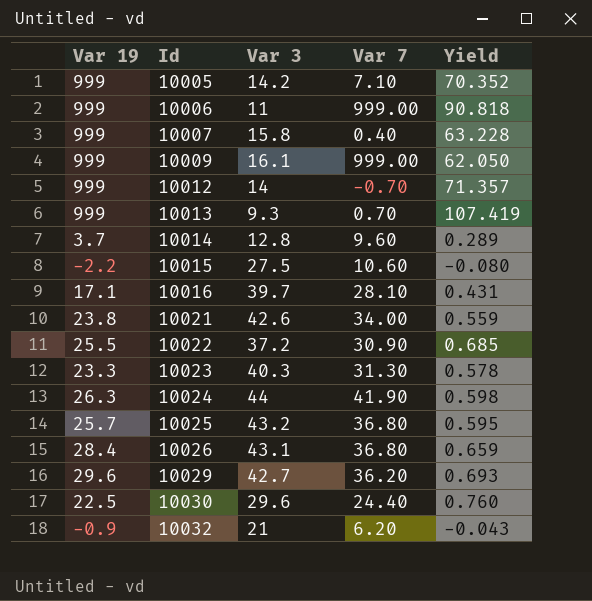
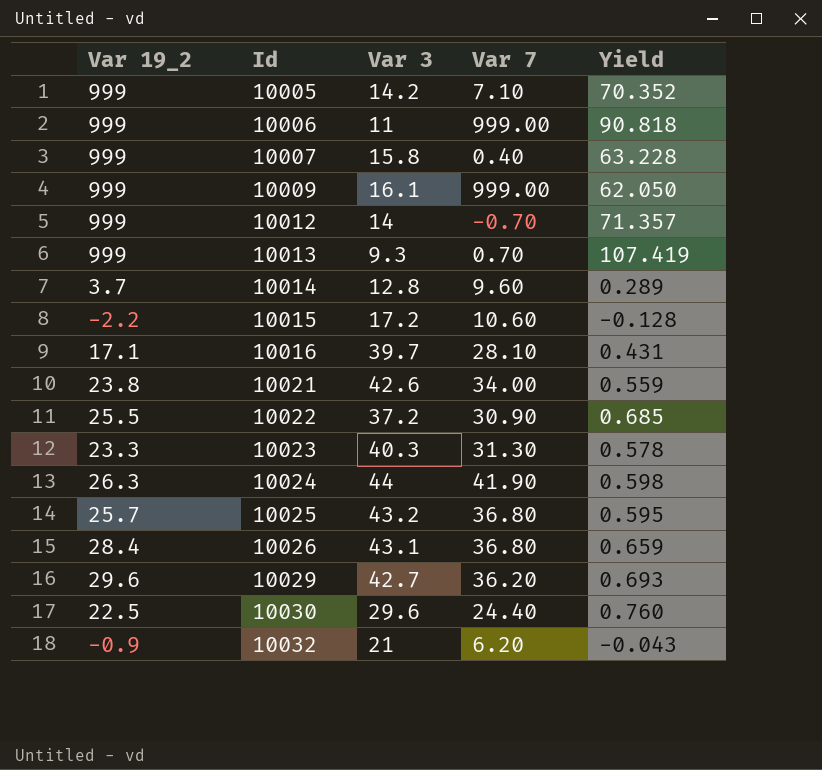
column name: Var 19 -> Var 19_2
10015 | Var 3: 27.5 -> 17.2
10015 | Yield: -0.080 -> -0.128

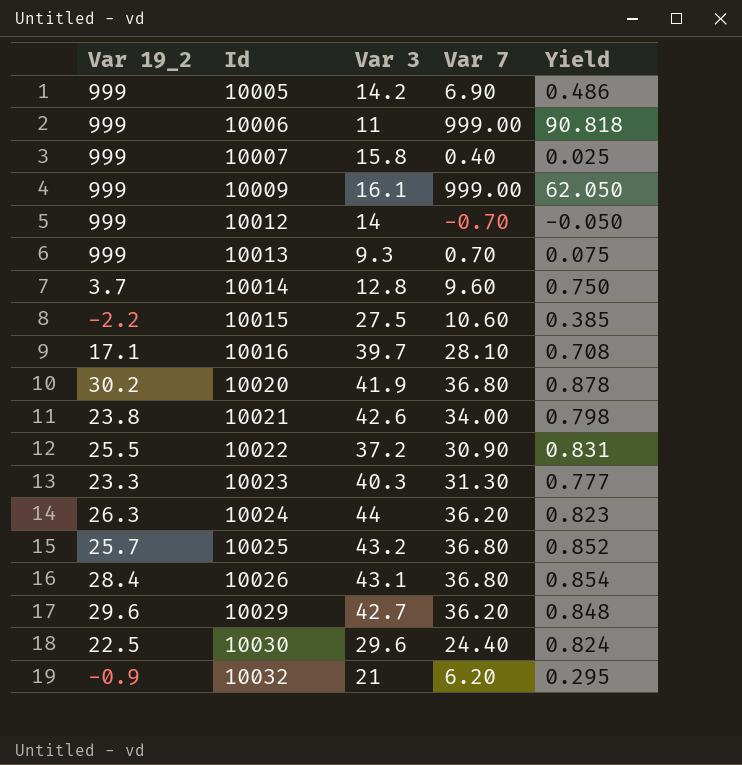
column Yield | formula: [Var 19_2] / [Var 3] -> [Var 7] / [Var 3]
10005 | Var 7: 7.10 -> 6.90
10015 | Var 3: 17.2 -> 27.5
row 10020: none -> 30.2 | 41.9 | 36.80 | 0.878
10024 | Var 7: 41.90 -> 36.20

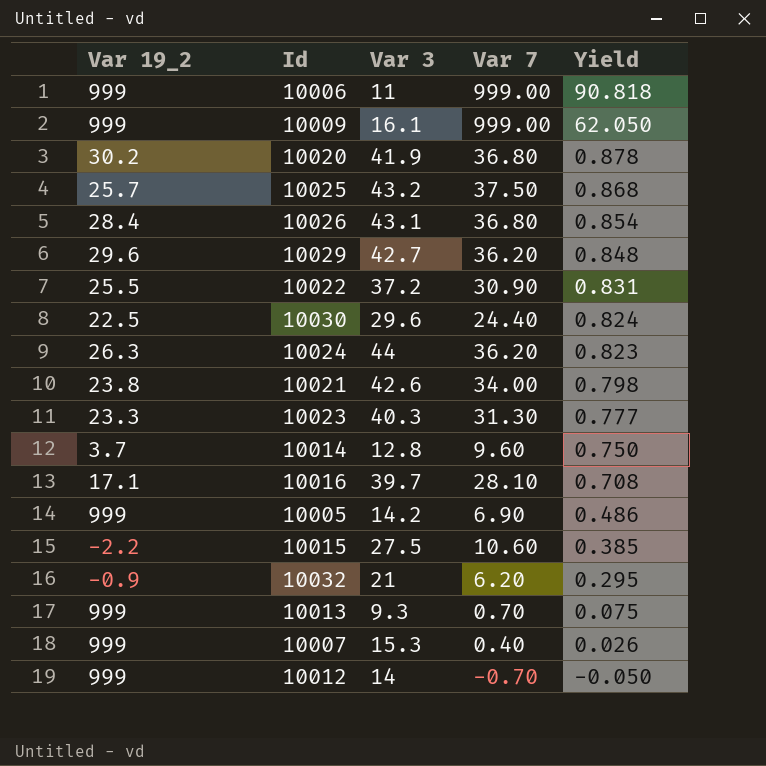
row order: Id ascending -> Yield descending
10025 | Var 7: 36.80 -> 37.50
10025 | Yield: 0.852 -> 0.868
10007 | Var 3: 15.8 -> 15.3
10007 | Yield: 0.025 -> 0.026

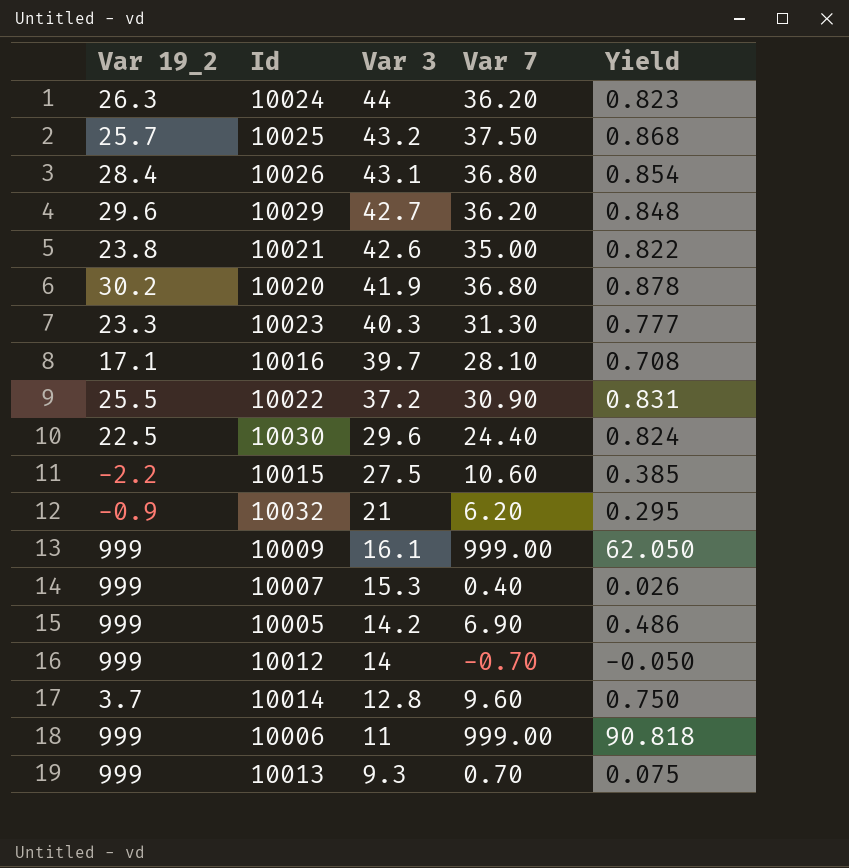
row order: Yield descending -> Var 3 descending
10021 | Var 7: 34.00 -> 35.00
10021 | Yield: 0.798 -> 0.822

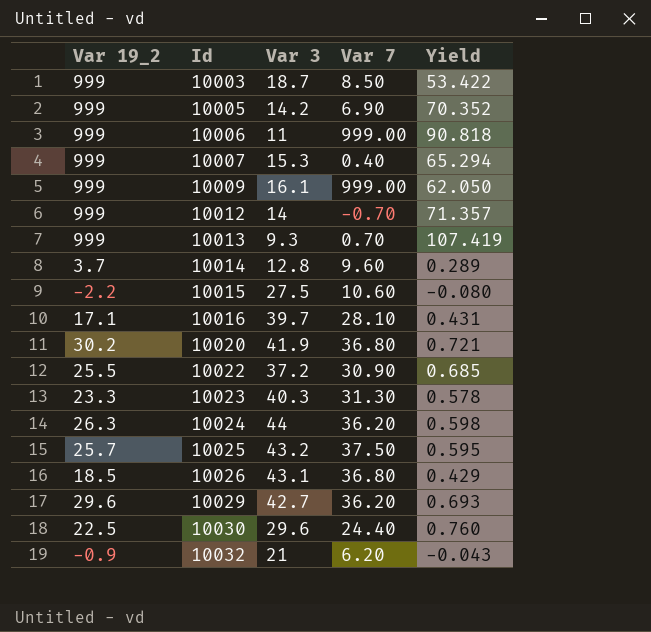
row order: Var 3 descending -> Id ascending
column Yield | formula: [Var 7] / [Var 3] -> [Var 19_2] / [Var 3]
row 10021: 23.8 | 42.6 | 35.00 | 0.822 -> none
row 10003: none -> 999 | 18.7 | 8.50 | 53.422
10026 | Var 19_2: 28.4 -> 18.5

